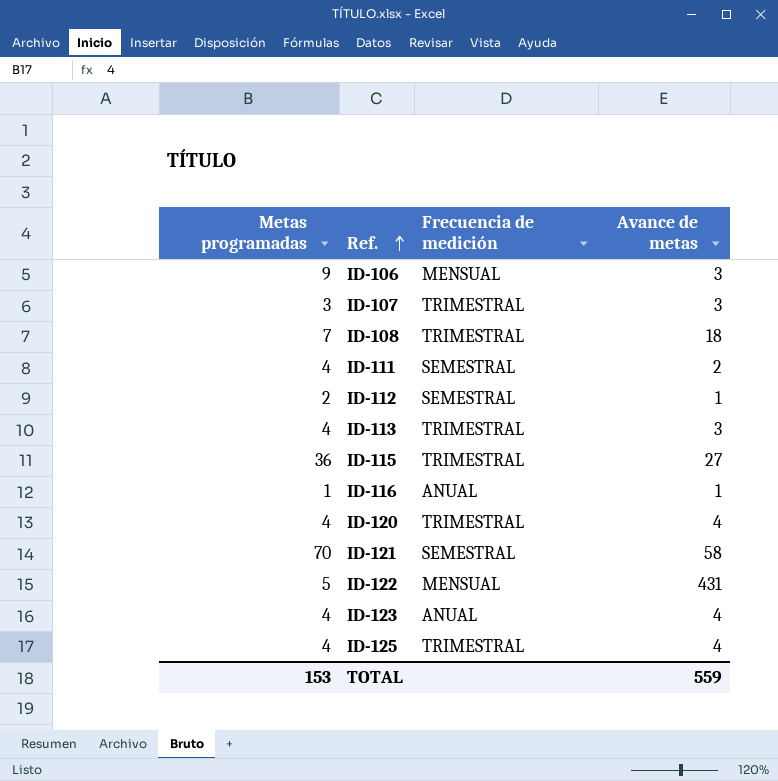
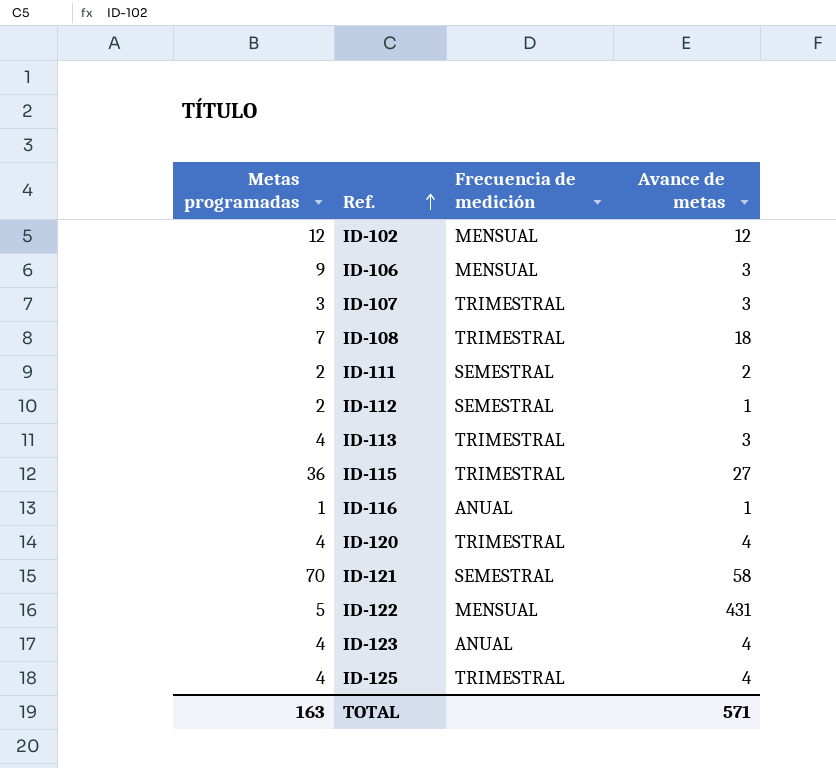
row ID-102: none -> 12 | MENSUAL | 12
ID-111 | Metas programadas: 4 -> 2
TOTAL | Metas programadas: 153 -> 163
TOTAL | Avance de metas: 559 -> 571

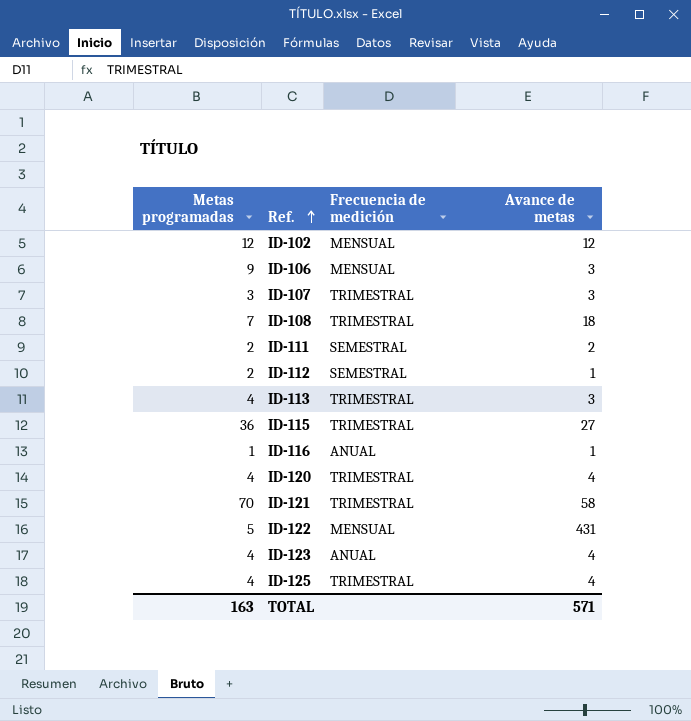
ID-121 | Frecuencia de medición: SEMESTRAL -> TRIMESTRAL

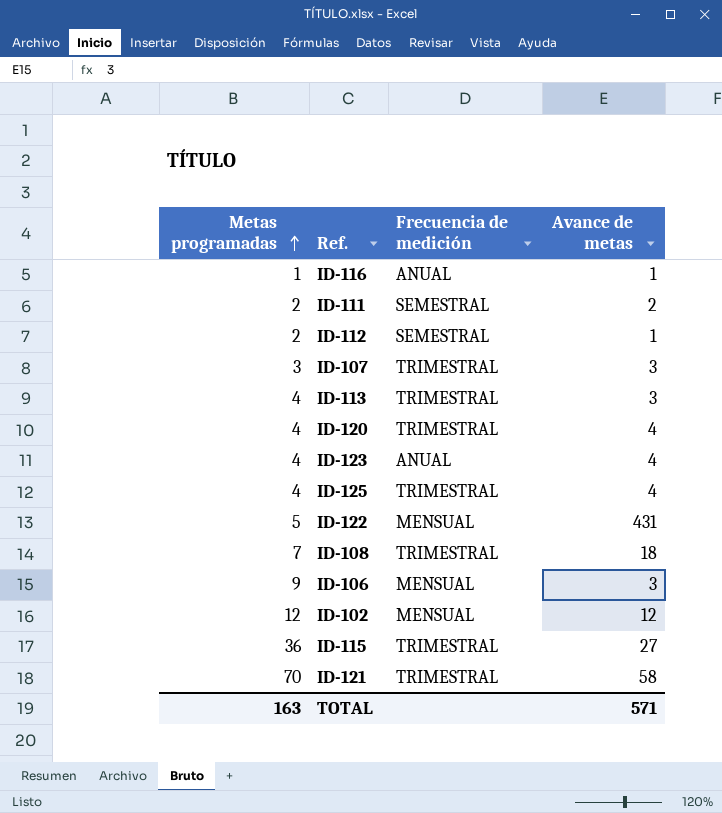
row order: Ref. ascending -> Metas programadas ascending

